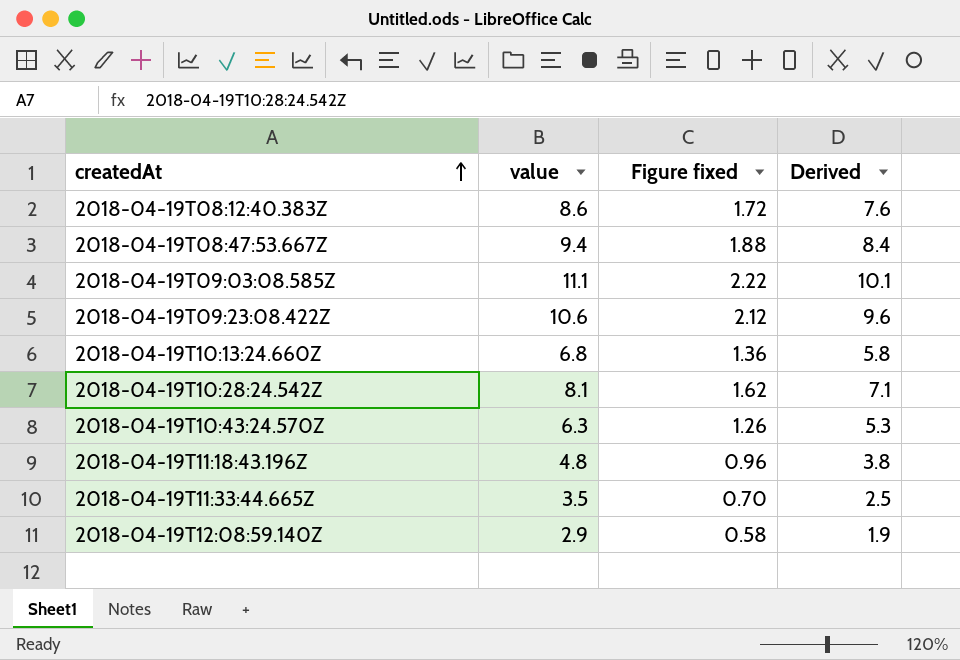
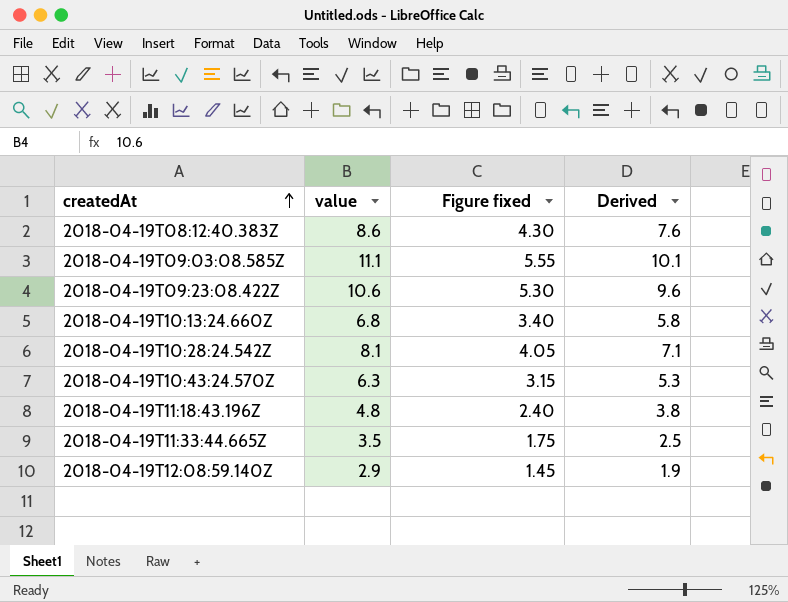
column Figure fixed | formula: [value] * 0.2 -> [value] * 0.5
row 2018-04-19T08:47:53.667Z: 9.4 | 1.88 | 8.4 -> none

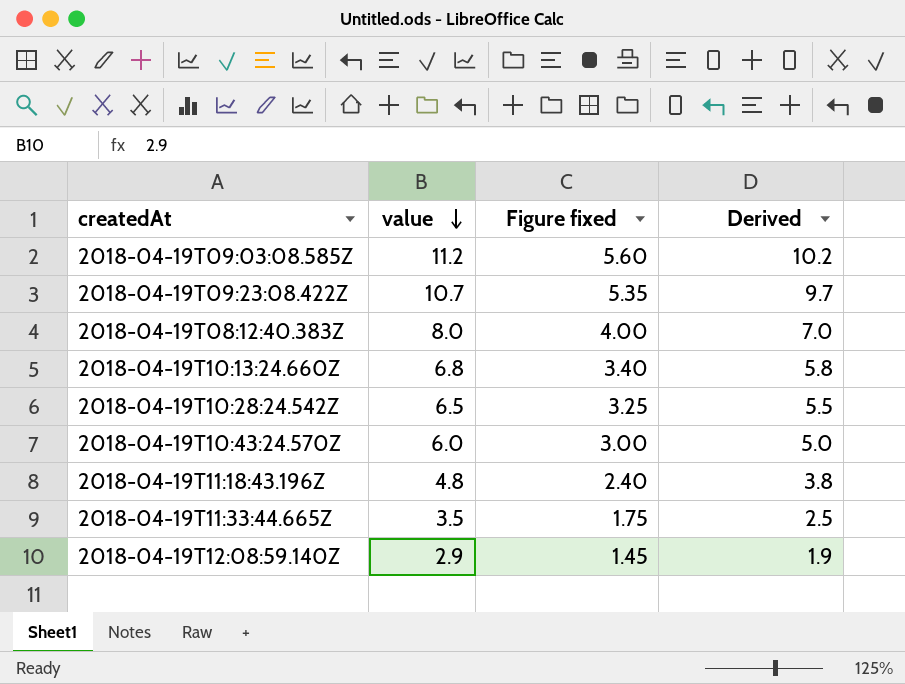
row order: createdAt ascending -> value descending
2018-04-19T09:03:08.585Z | value: 11.1 -> 11.2
2018-04-19T09:03:08.585Z | Figure fixed: 5.55 -> 5.60
2018-04-19T09:03:08.585Z | Derived: 10.1 -> 10.2
2018-04-19T09:23:08.422Z | value: 10.6 -> 10.7
2018-04-19T09:23:08.422Z | Figure fixed: 5.30 -> 5.35
2018-04-19T09:23:08.422Z | Derived: 9.6 -> 9.7
2018-04-19T08:12:40.383Z | value: 8.6 -> 8.0
2018-04-19T08:12:40.383Z | Figure fixed: 4.30 -> 4.00
2018-04-19T08:12:40.383Z | Derived: 7.6 -> 7.0
2018-04-19T10:28:24.542Z | value: 8.1 -> 6.5
2018-04-19T10:28:24.542Z | Figure fixed: 4.05 -> 3.25
2018-04-19T10:28:24.542Z | Derived: 7.1 -> 5.5
2018-04-19T10:43:24.570Z | value: 6.3 -> 6.0
2018-04-19T10:43:24.570Z | Figure fixed: 3.15 -> 3.00
2018-04-19T10:43:24.570Z | Derived: 5.3 -> 5.0

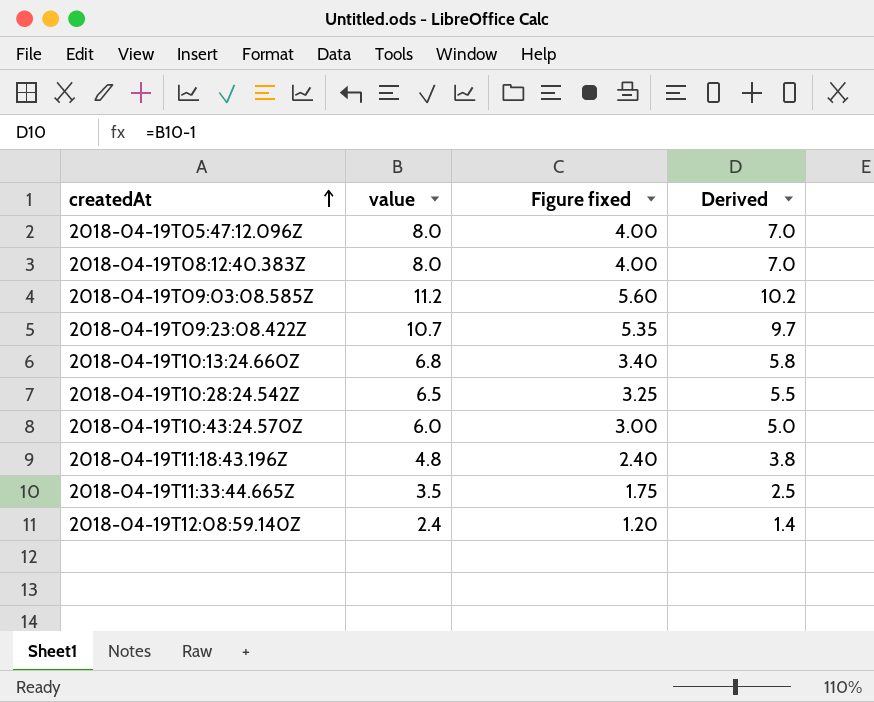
row order: value descending -> createdAt ascending
row 2018-04-19T05:47:12.096Z: none -> 8.0 | 4.00 | 7.0
2018-04-19T12:08:59.140Z | value: 2.9 -> 2.4
2018-04-19T12:08:59.140Z | Figure fixed: 1.45 -> 1.20
2018-04-19T12:08:59.140Z | Derived: 1.9 -> 1.4

